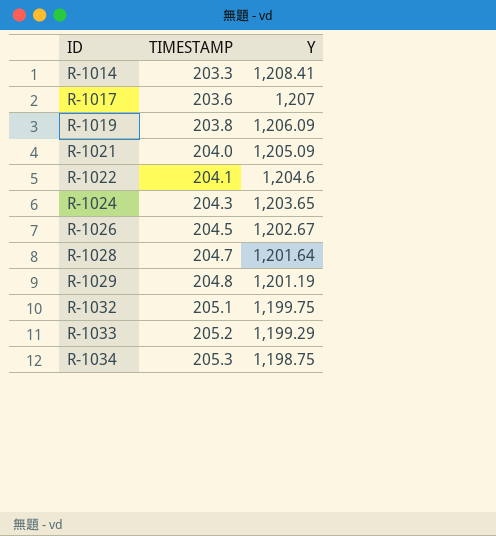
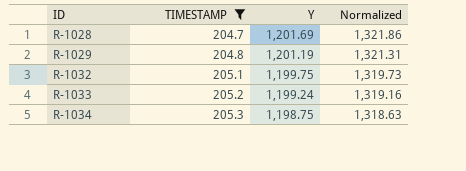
filter: none -> TIMESTAMP >= 204.7
column Normalized | formula: none -> [Y] * 1.1
R-1028 | Y: 1,201.64 -> 1,201.69
R-1033 | Y: 1,199.29 -> 1,199.24

